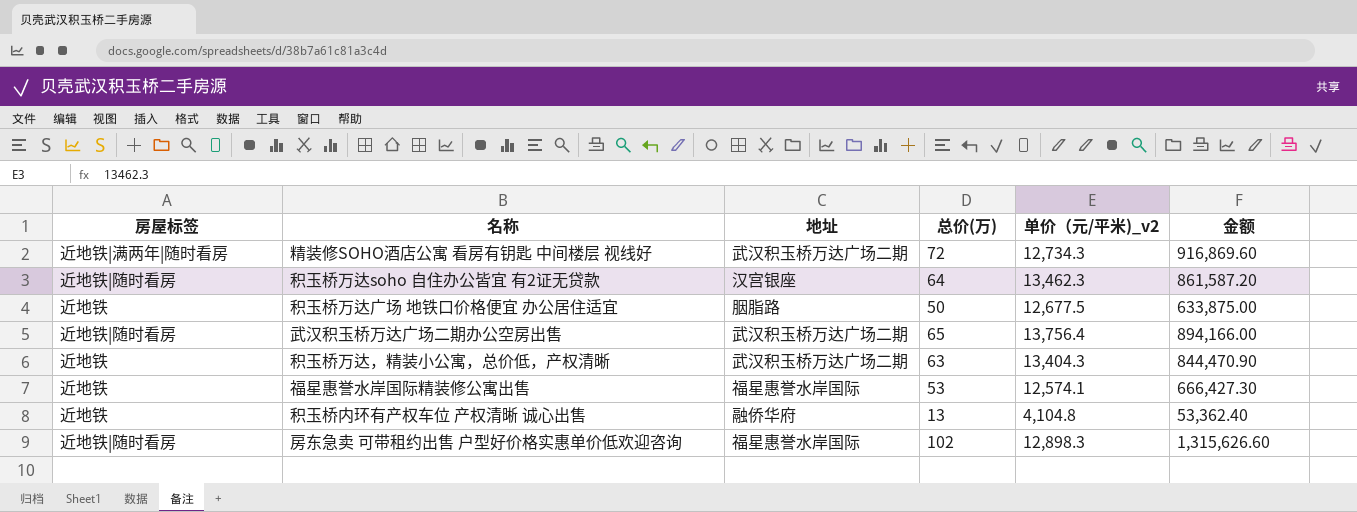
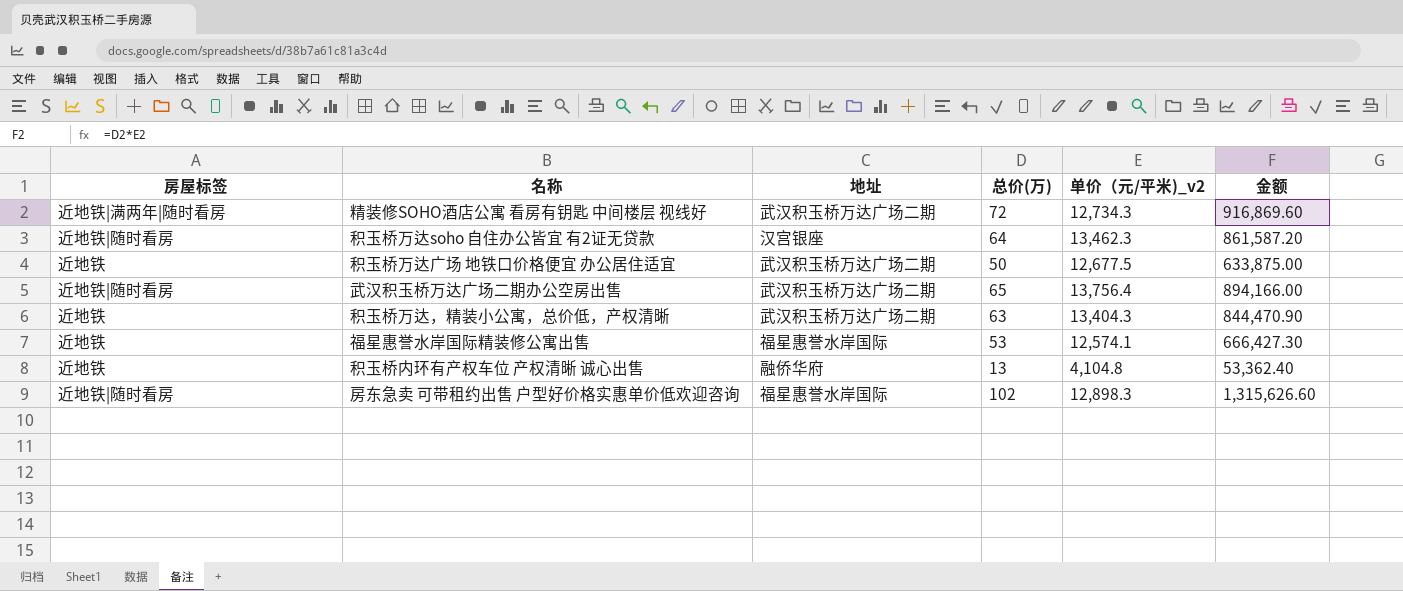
积玉桥万达广场 地铁口价格便宜 办公居住适宜 | 地址: 胭脂路 -> 武汉积玉桥万达广场二期

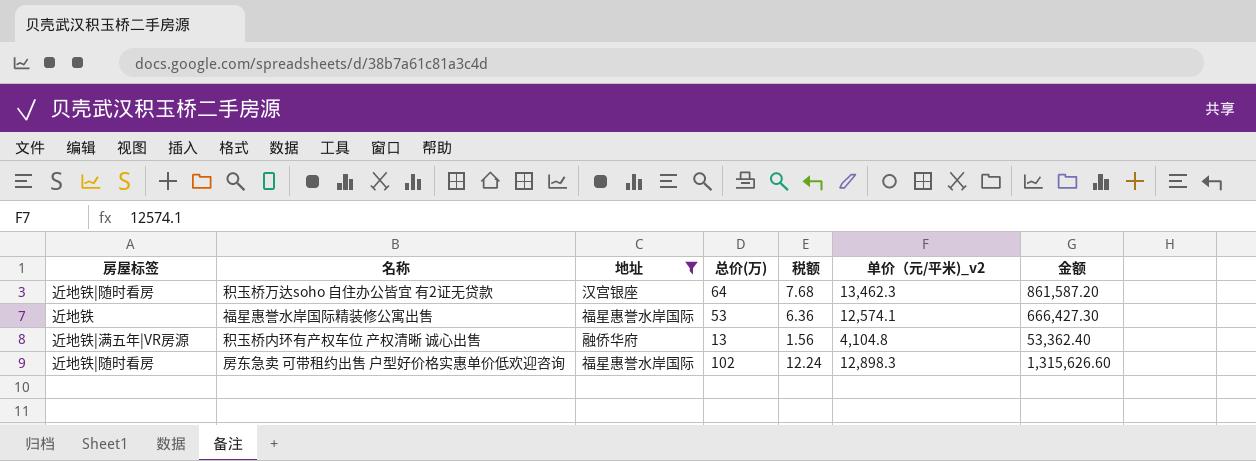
filter: none -> 地址 != 武汉积玉桥万达广场二期
column 税额 | formula: none -> [总价(万)] * 0.12
积玉桥内环有产权车位 产权清晰 诚心出售 | 房屋标签: 近地铁 -> 近地铁|满五年|VR房源

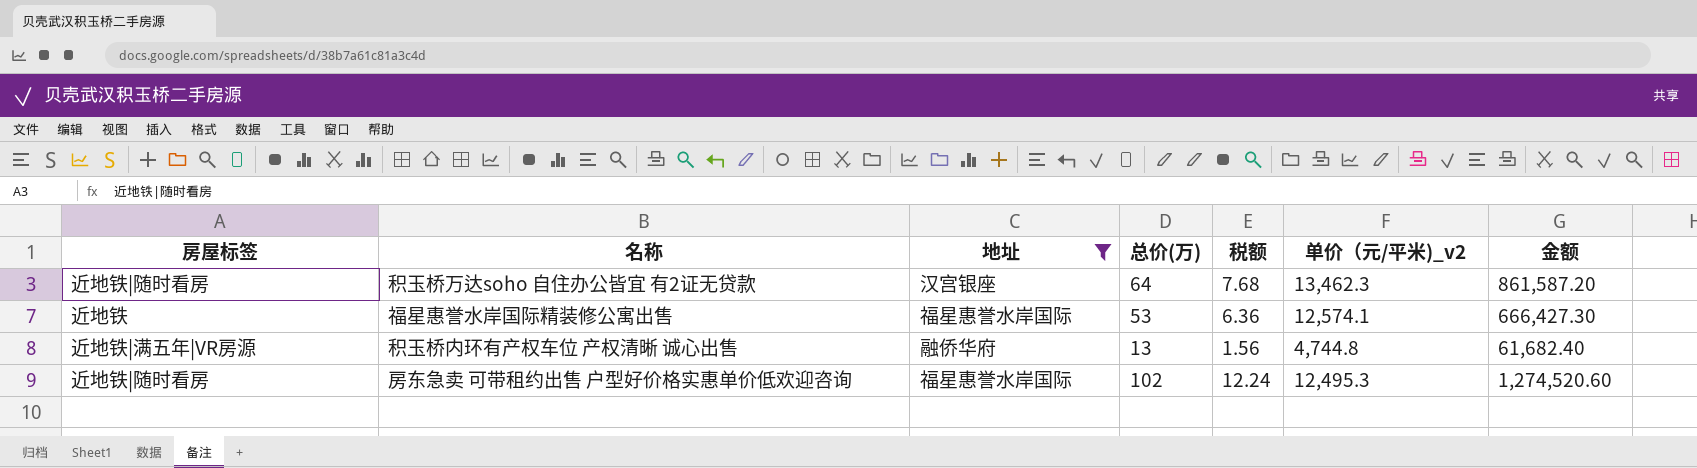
积玉桥内环有产权车位 产权清晰 诚心出售 | 单价（元/平米)_v2: 4,104.8 -> 4,744.8
积玉桥内环有产权车位 产权清晰 诚心出售 | 金额: 53,362.40 -> 61,682.40
房东急卖 可带租约出售 户型好价格实惠单价低欢迎咨询 | 单价（元/平米)_v2: 12,898.3 -> 12,495.3
房东急卖 可带租约出售 户型好价格实惠单价低欢迎咨询 | 金额: 1,315,626.60 -> 1,274,520.60

